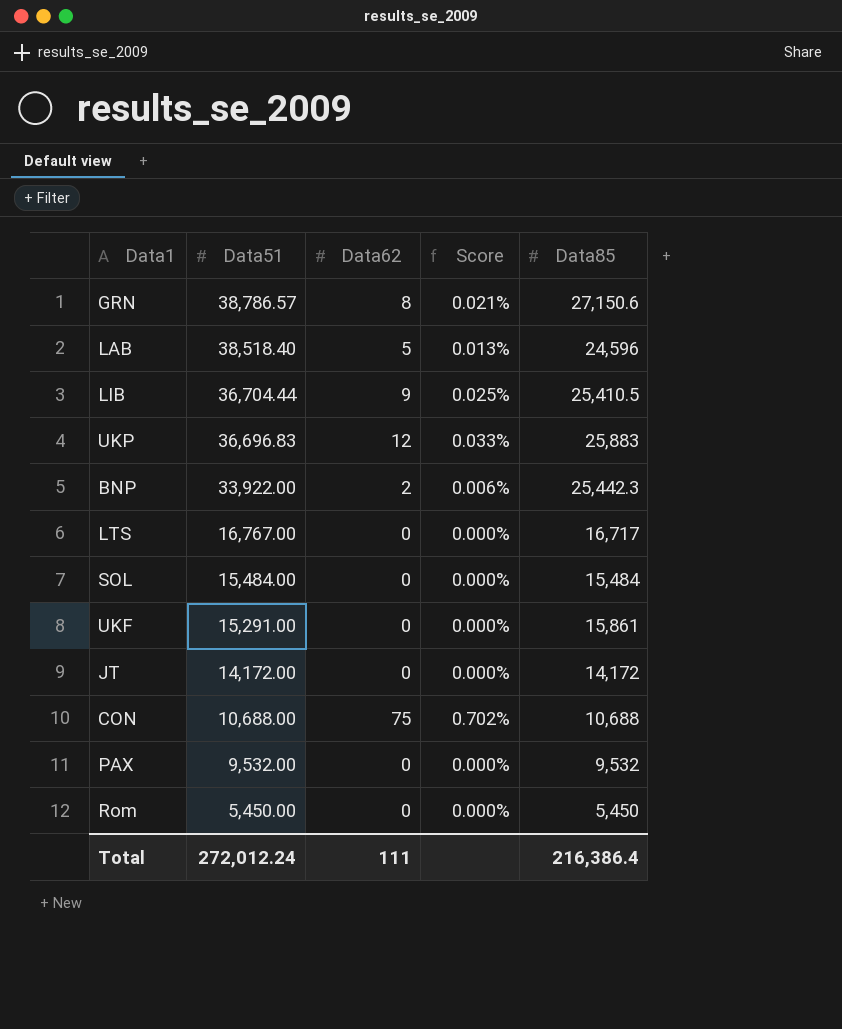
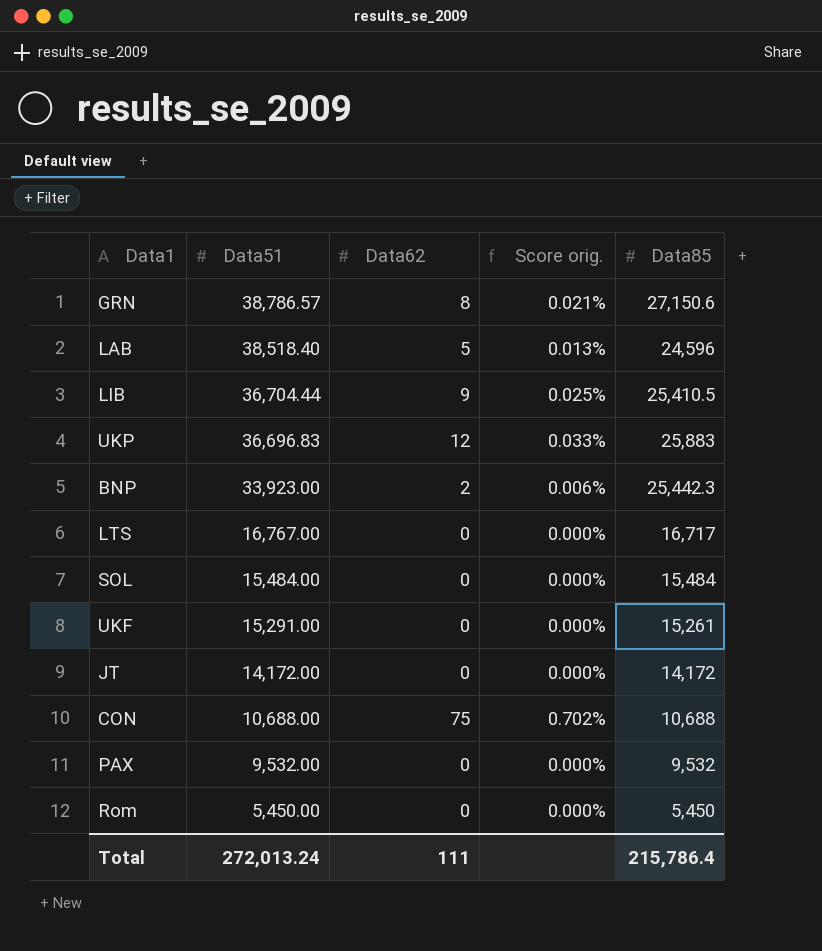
column name: Score -> Score orig.
BNP | Data51: 33,922.00 -> 33,923.00
UKF | Data85: 15,861 -> 15,261
Total | Data51: 272,012.24 -> 272,013.24
Total | Data85: 216,386.4 -> 215,786.4

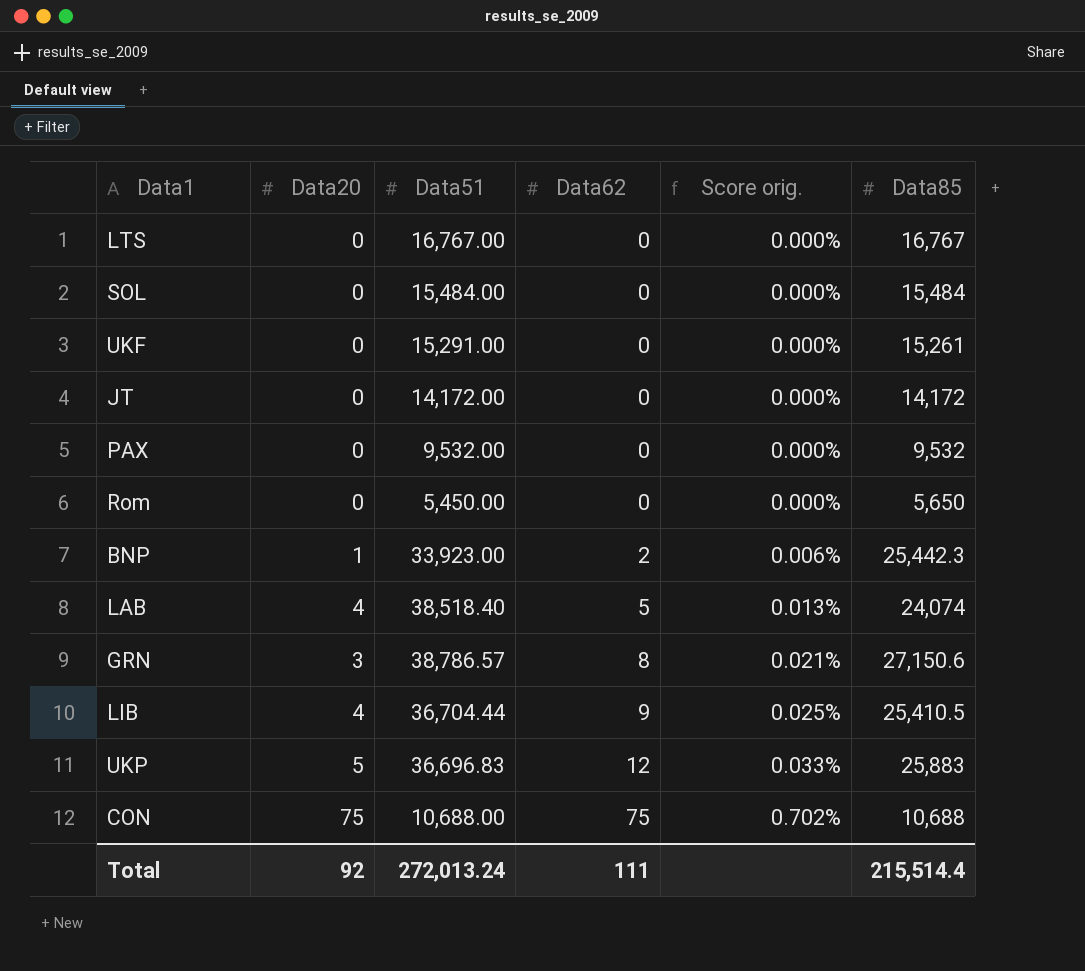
row order: Data51 descending -> Data62 ascending
column Data20 | position: none -> 2
LTS | Data85: 16,717 -> 16,767
Rom | Data85: 5,450 -> 5,650
LAB | Data85: 24,596 -> 24,074
Total | Data85: 215,786.4 -> 215,514.4

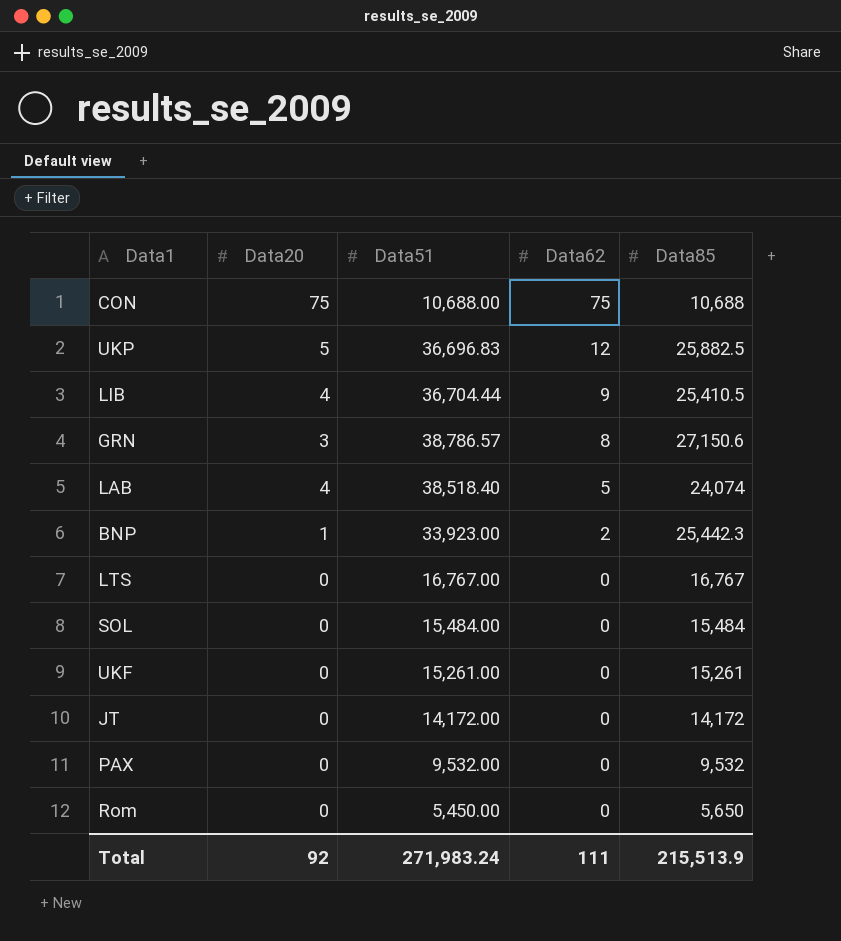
row order: Data62 ascending -> Data62 descending
column Score orig. | formula: [Data62] / [Data51] -> none
UKP | Data85: 25,883 -> 25,882.5
UKF | Data51: 15,291.00 -> 15,261.00
Total | Data51: 272,013.24 -> 271,983.24
Total | Data85: 215,514.4 -> 215,513.9

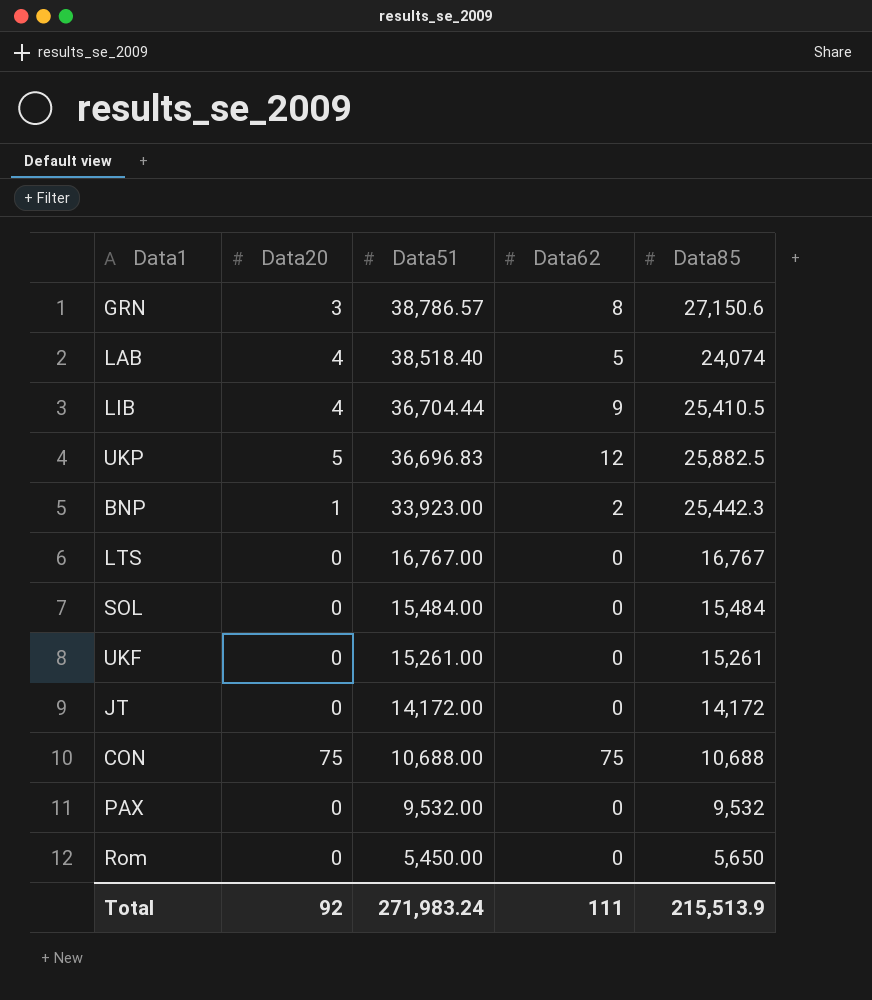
row order: Data62 descending -> Data51 descending

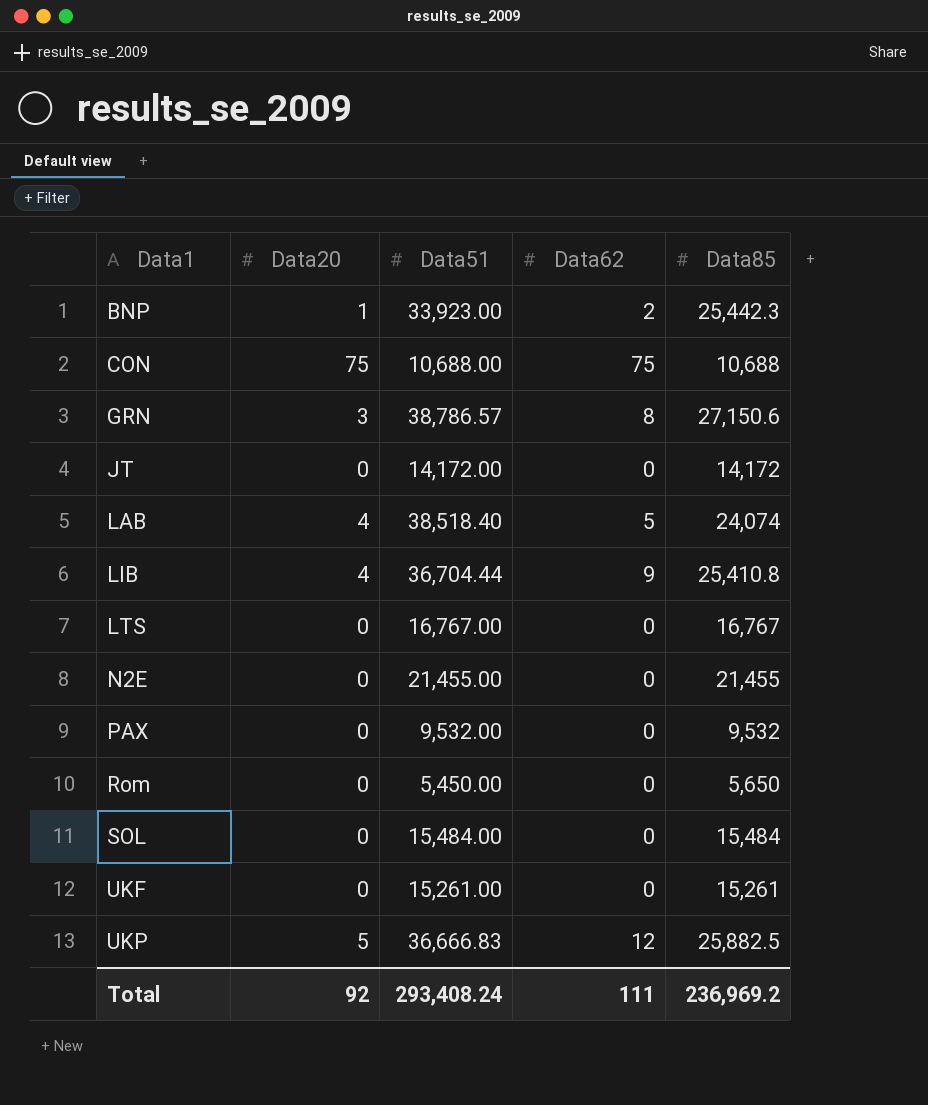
row order: Data51 descending -> Data1 ascending
LIB | Data85: 25,410.5 -> 25,410.8
row N2E: none -> 0 | 21,455.00 | 0 | 21,455
UKP | Data51: 36,696.83 -> 36,666.83
Total | Data51: 271,983.24 -> 293,408.24
Total | Data85: 215,513.9 -> 236,969.2

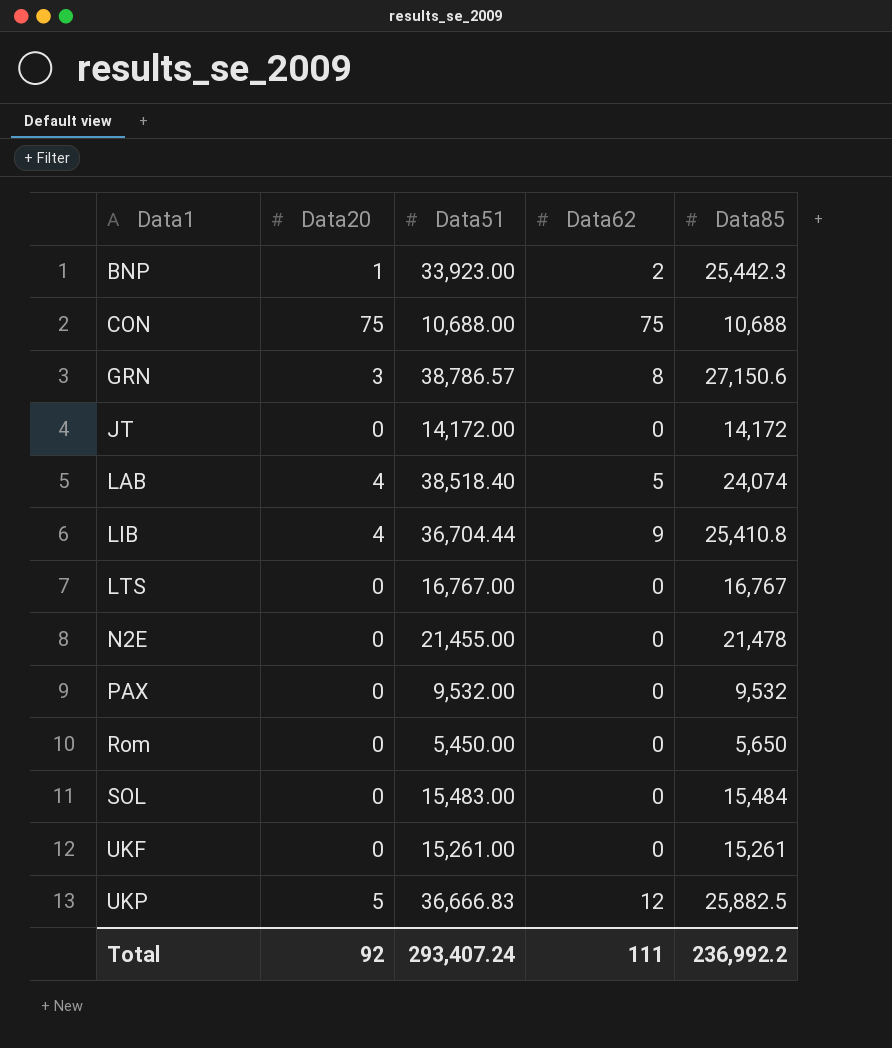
N2E | Data85: 21,455 -> 21,478
SOL | Data51: 15,484.00 -> 15,483.00
Total | Data51: 293,408.24 -> 293,407.24
Total | Data85: 236,969.2 -> 236,992.2

